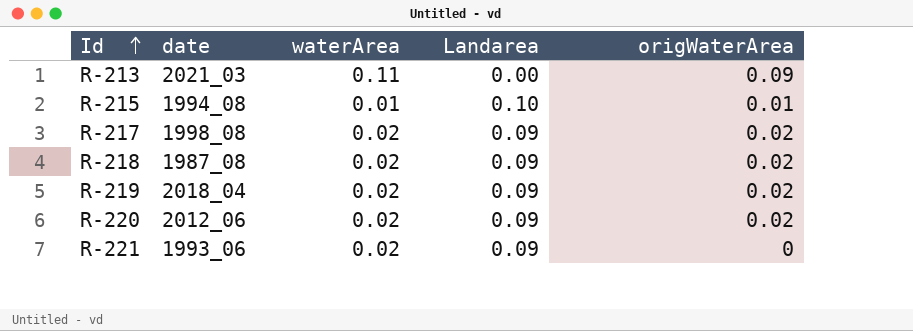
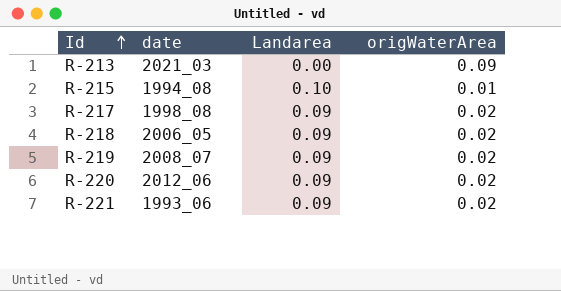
column waterArea | position: 3 -> none
R-218 | date: 1987_08 -> 2006_05
R-219 | date: 2018_04 -> 2008_07
R-221 | origWaterArea: 0 -> 0.02

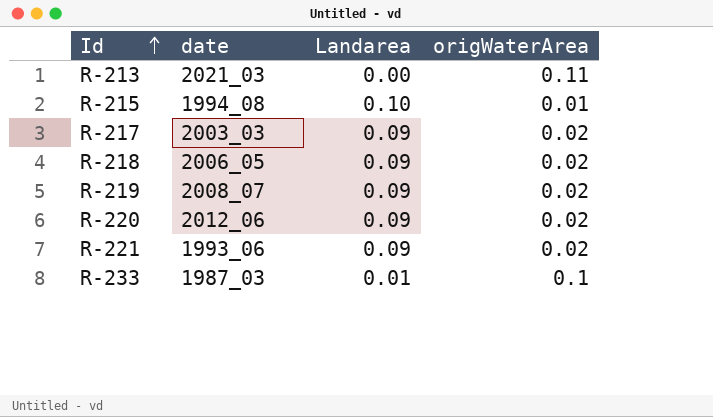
R-213 | origWaterArea: 0.09 -> 0.11
R-217 | date: 1998_08 -> 2003_03
row R-233: none -> 1987_03 | 0.01 | 0.1

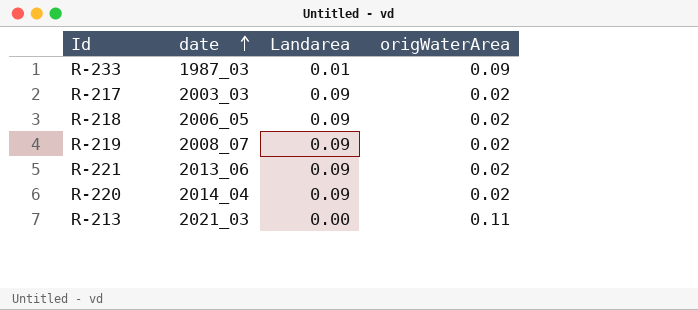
row order: Id ascending -> date ascending
row R-215: 1994_08 | 0.10 | 0.01 -> none
R-233 | origWaterArea: 0.1 -> 0.09
R-221 | date: 1993_06 -> 2013_06
R-220 | date: 2012_06 -> 2014_04

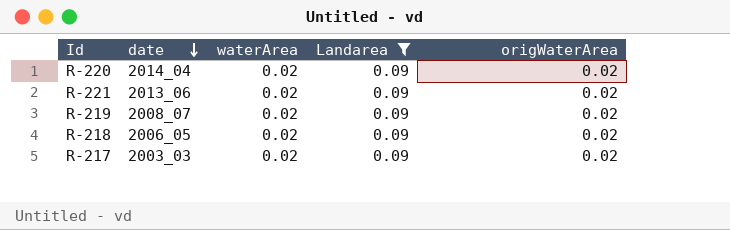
filter: none -> Landarea = 0.09
row order: date ascending -> date descending
column waterArea | position: none -> 3

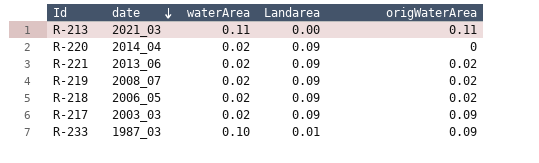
filter: Landarea = 0.09 -> none
R-220 | origWaterArea: 0.02 -> 0
R-217 | origWaterArea: 0.02 -> 0.09

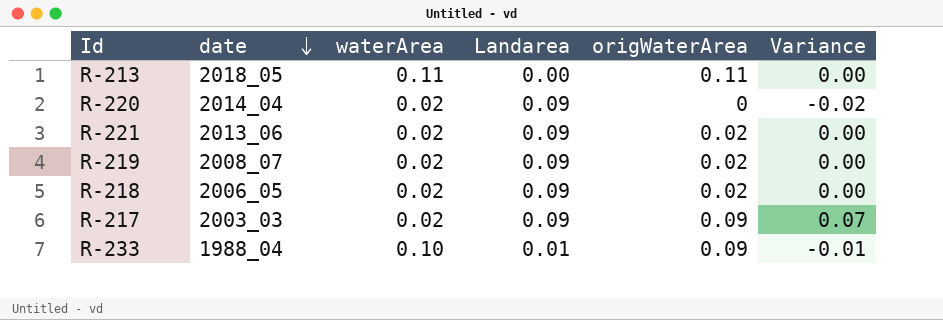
column Variance | formula: none -> [origWaterArea] - [waterArea]
R-213 | date: 2021_03 -> 2018_05
R-233 | date: 1987_03 -> 1988_04

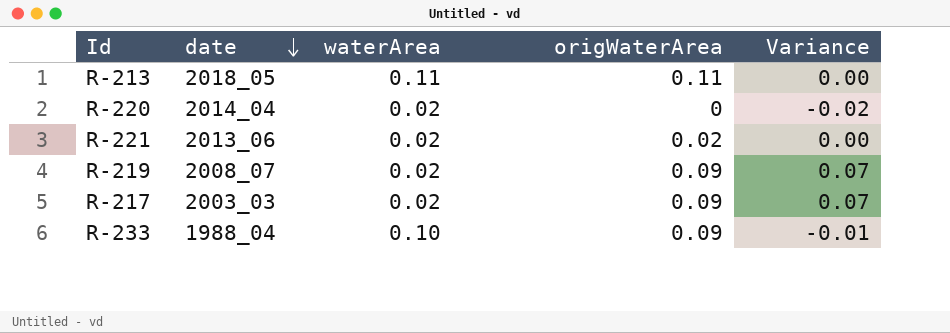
column Landarea | position: 4 -> none
row R-218: 2006_05 | 0.02 | 0.09 | 0.02 | 0.00 -> none
R-219 | origWaterArea: 0.02 -> 0.09
R-219 | Variance: 0.00 -> 0.07

